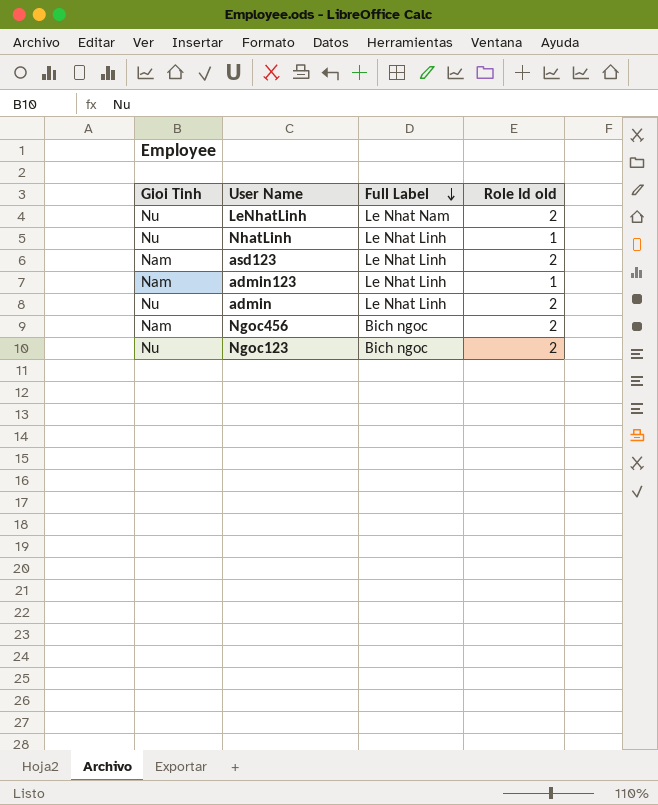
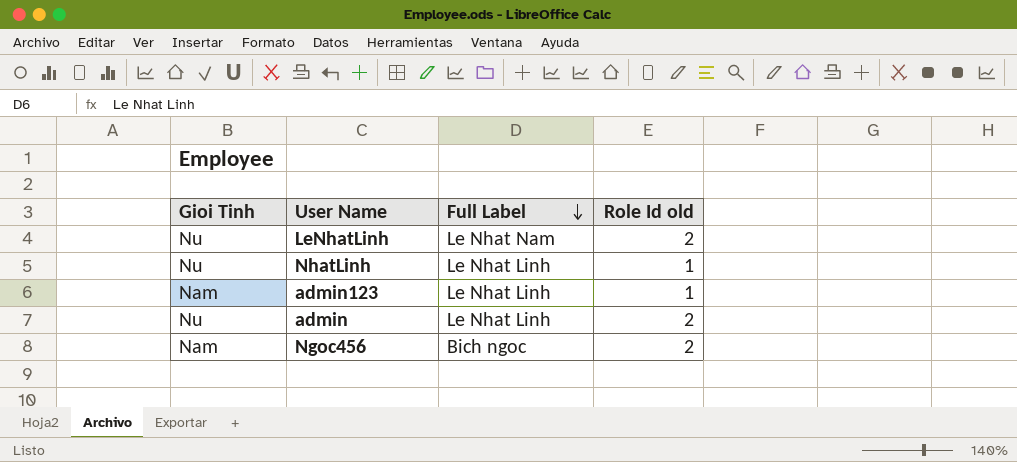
row asd123: Nam | Le Nhat Linh | 2 -> none
row Ngoc123: Nu | Bich ngoc | 2 -> none

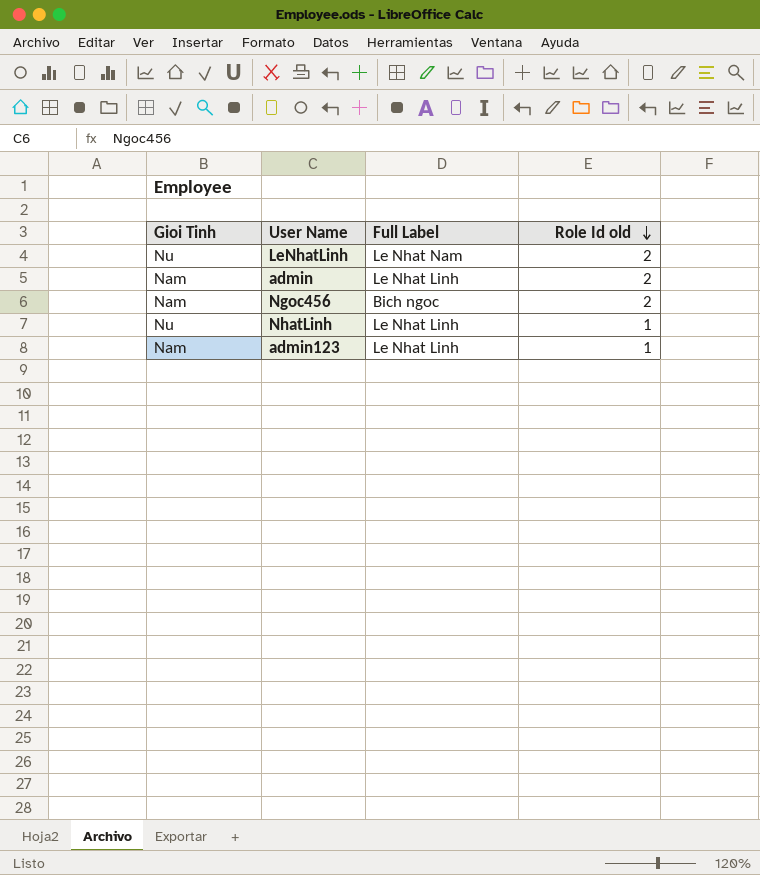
row order: Full Label descending -> Role Id old descending
admin | Gioi Tinh: Nu -> Nam

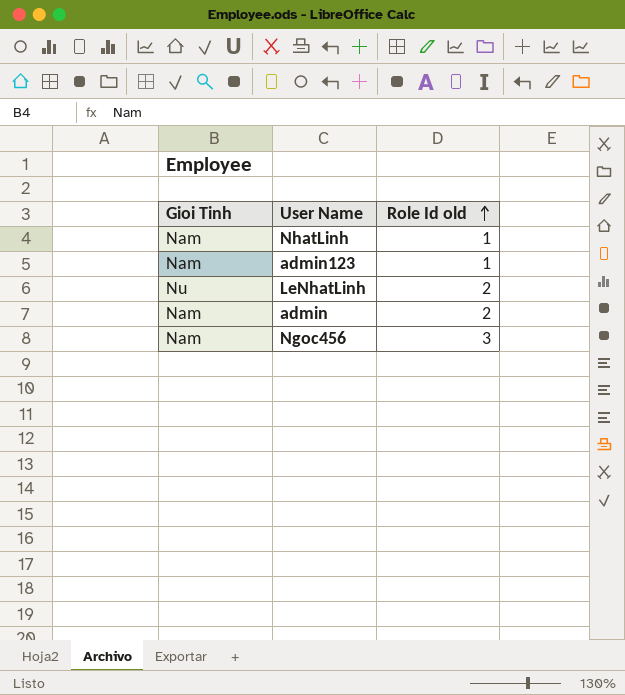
row order: Role Id old descending -> Role Id old ascending
column Full Label | position: 3 -> none
NhatLinh | Gioi Tinh: Nu -> Nam
Ngoc456 | Role Id old: 2 -> 3

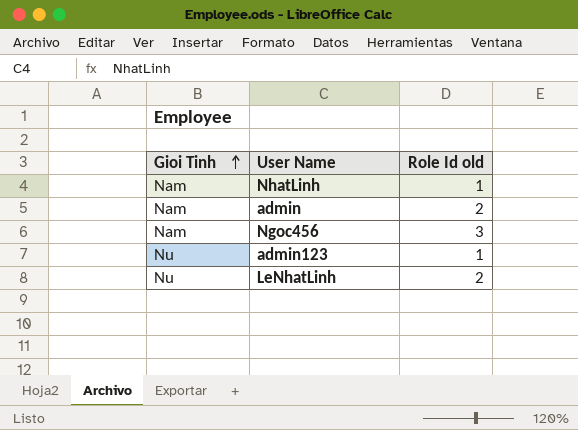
row order: Role Id old ascending -> Gioi Tinh ascending
admin123 | Gioi Tinh: Nam -> Nu

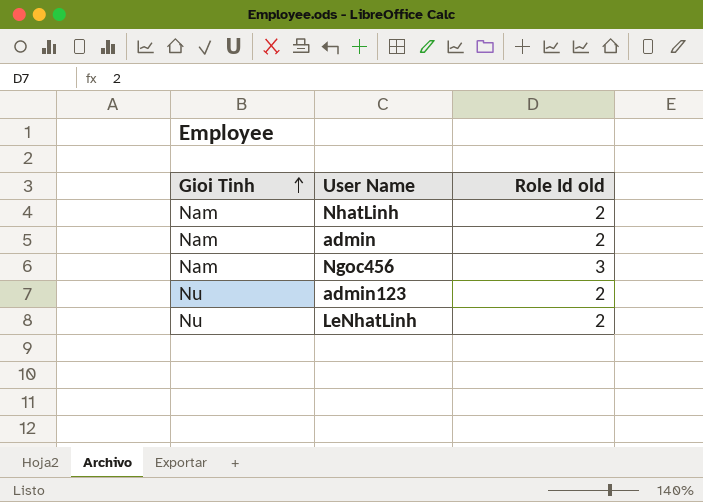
NhatLinh | Role Id old: 1 -> 2
admin123 | Role Id old: 1 -> 2

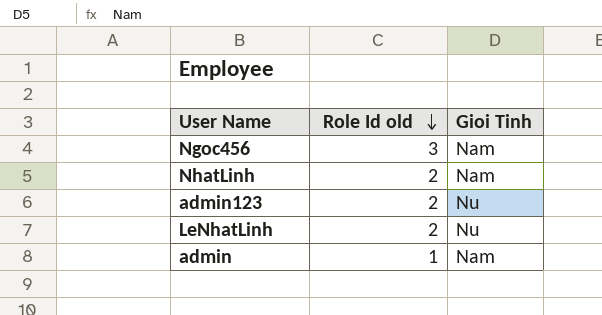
row order: Gioi Tinh ascending -> Role Id old descending
column Gioi Tinh | position: 1 -> 3
admin | Role Id old: 2 -> 1

